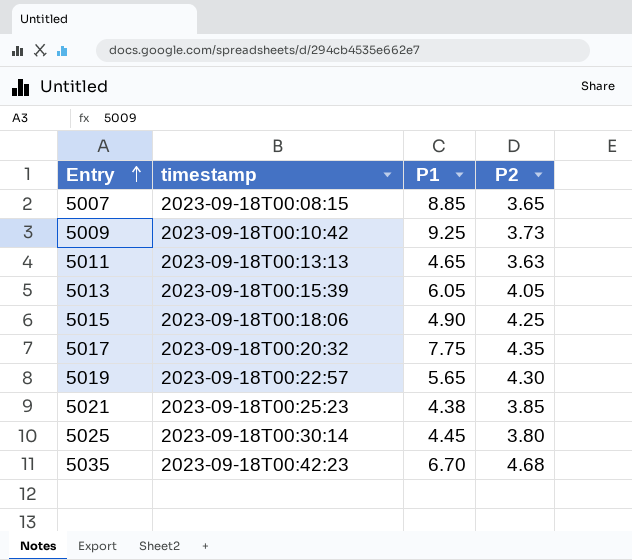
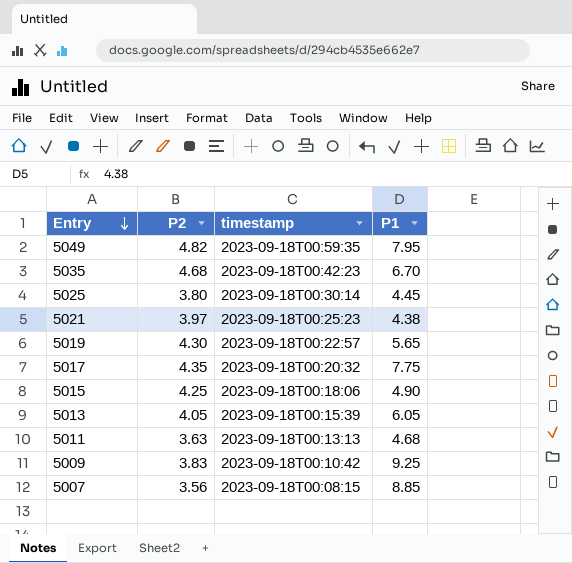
row order: Entry ascending -> Entry descending
column P2 | position: 4 -> 2
row 5049: none -> 4.82 | 2023-09-18T00:59:35 | 7.95
5021 | P2: 3.85 -> 3.97
5011 | P1: 4.65 -> 4.68
5009 | P2: 3.73 -> 3.83
5007 | P2: 3.65 -> 3.56

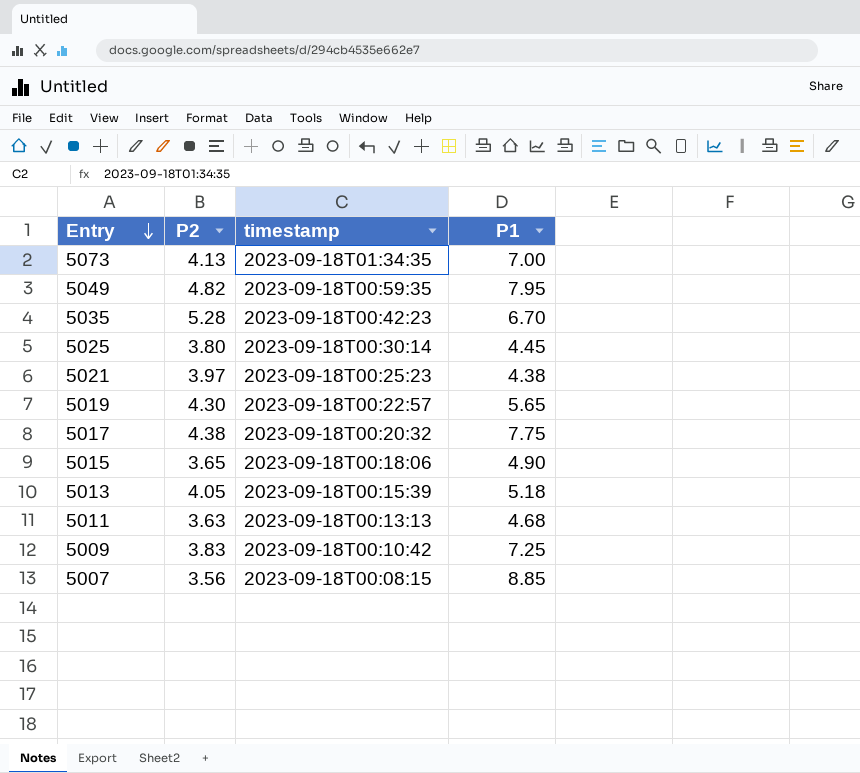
row 5073: none -> 4.13 | 2023-09-18T01:34:35 | 7.00
5035 | P2: 4.68 -> 5.28
5017 | P2: 4.35 -> 4.38
5015 | P2: 4.25 -> 3.65
5013 | P1: 6.05 -> 5.18
5009 | P1: 9.25 -> 7.25

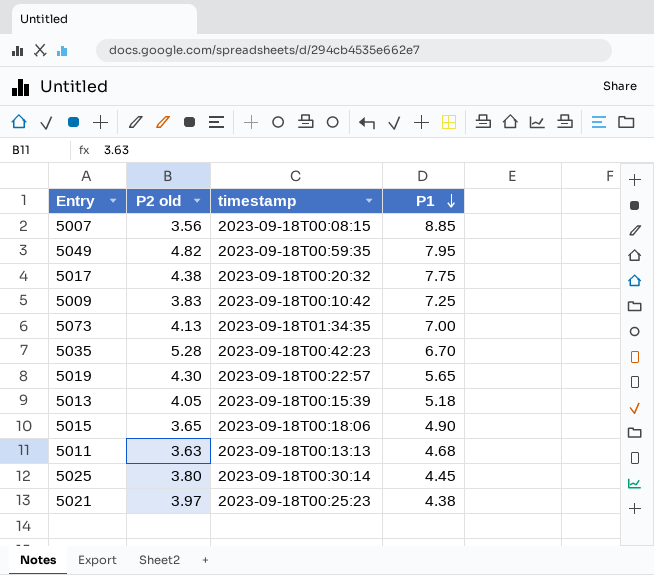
row order: Entry descending -> P1 descending
column name: P2 -> P2 old

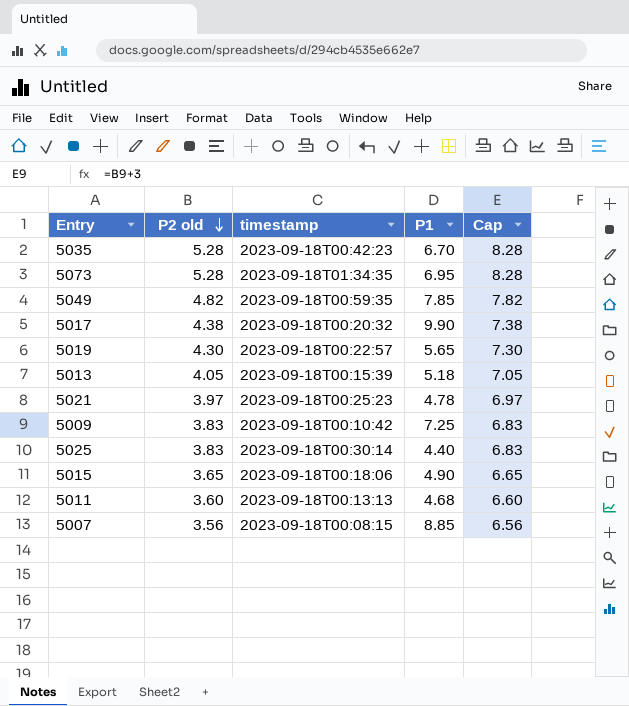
row order: P1 descending -> P2 old descending
column Cap | formula: none -> [P2 old] + 3
5073 | P2 old: 4.13 -> 5.28
5073 | P1: 7.00 -> 6.95
5049 | P1: 7.95 -> 7.85
5017 | P1: 7.75 -> 9.90
5021 | P1: 4.38 -> 4.78
5025 | P2 old: 3.80 -> 3.83
5025 | P1: 4.45 -> 4.40
5011 | P2 old: 3.63 -> 3.60

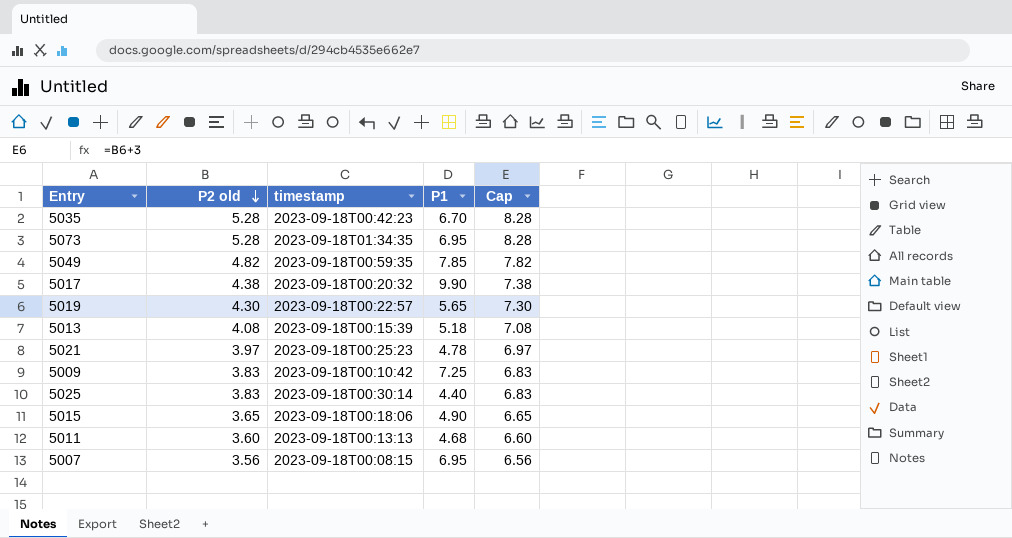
5013 | P2 old: 4.05 -> 4.08
5013 | Cap: 7.05 -> 7.08
5007 | P1: 8.85 -> 6.95

